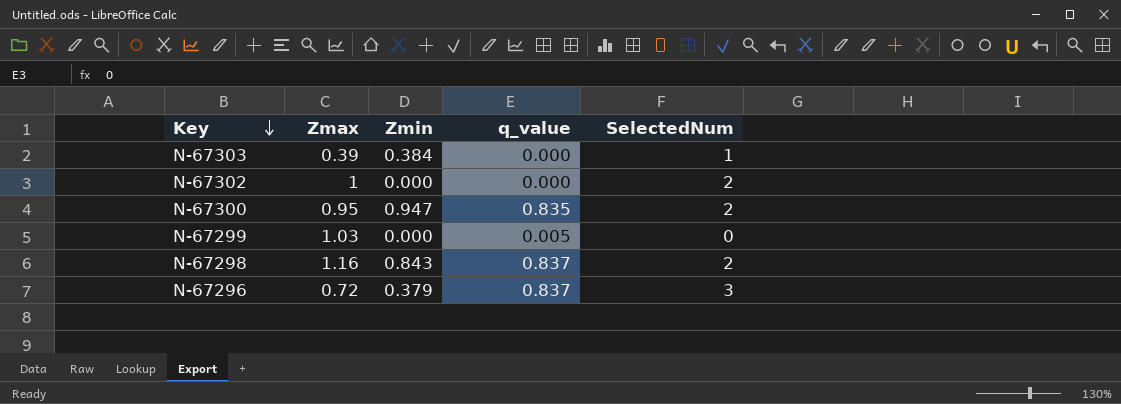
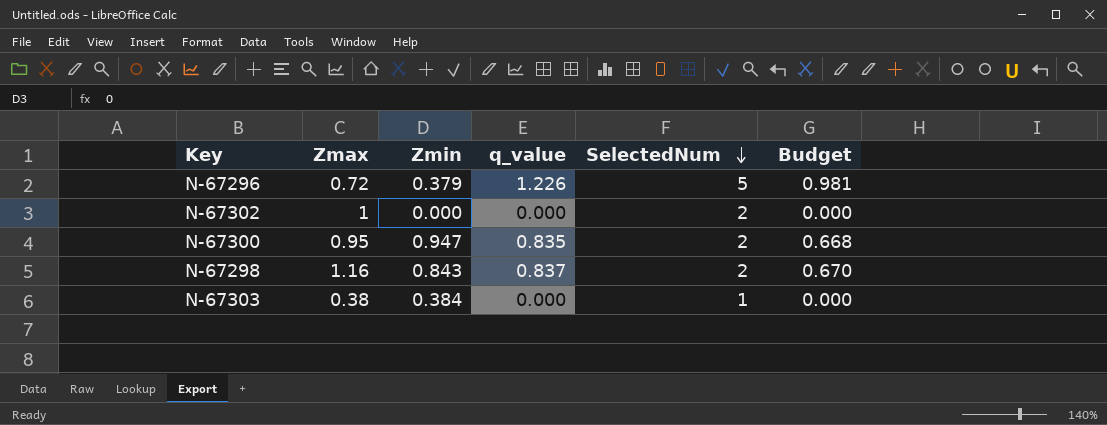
row order: Key descending -> SelectedNum descending
column Budget | formula: none -> [q_value] * 0.8
row N-67299: 1.03 | 0.000 | 0.005 | 0 -> none
N-67296 | q_value: 0.837 -> 1.226
N-67296 | SelectedNum: 3 -> 5
N-67303 | Zmax: 0.39 -> 0.38

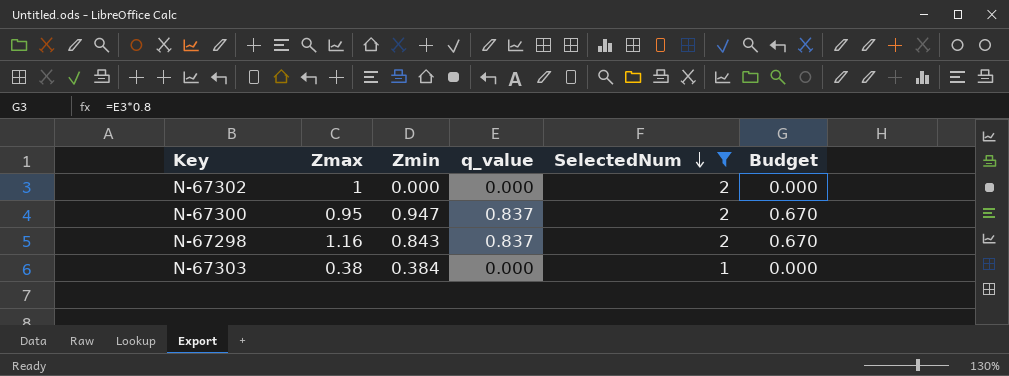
filter: none -> SelectedNum != 5
N-67300 | q_value: 0.835 -> 0.837
N-67300 | Budget: 0.668 -> 0.670

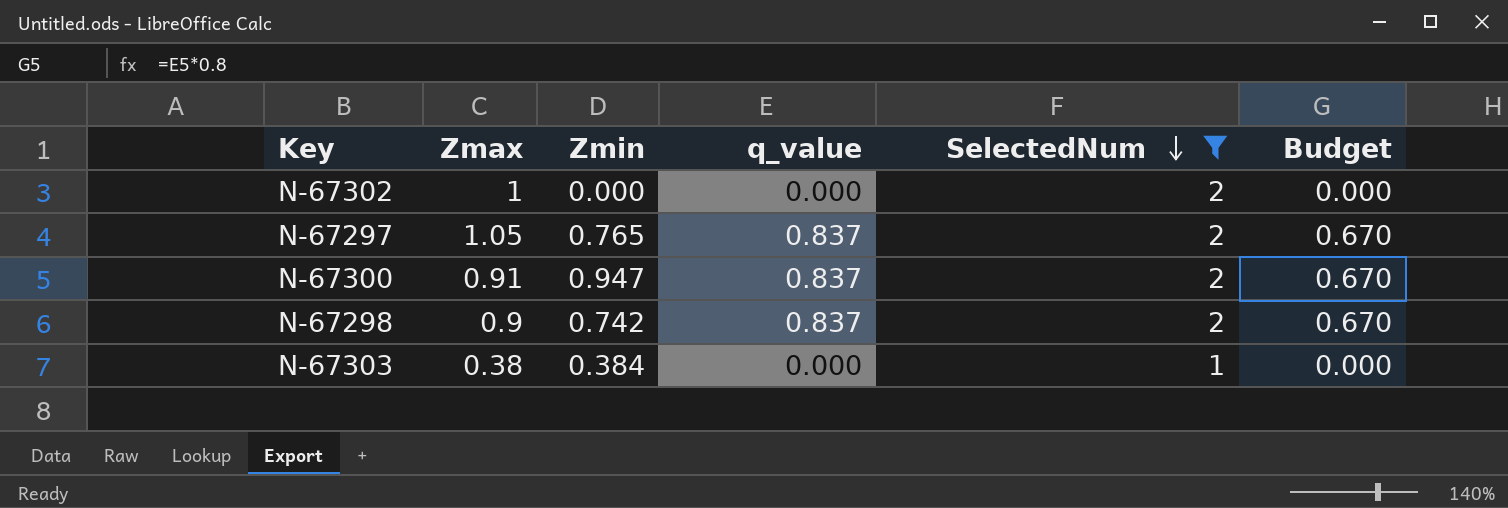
row N-67297: none -> 1.05 | 0.765 | 0.837 | 2 | 0.670
N-67300 | Zmax: 0.95 -> 0.91
N-67298 | Zmax: 1.16 -> 0.9
N-67298 | Zmin: 0.843 -> 0.742

